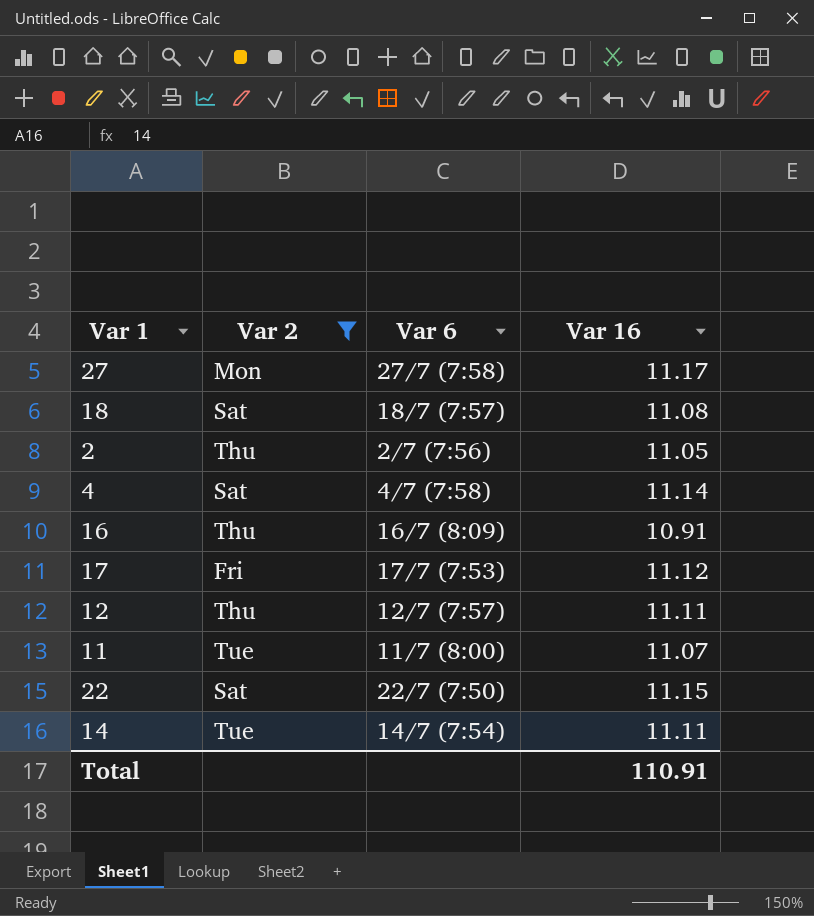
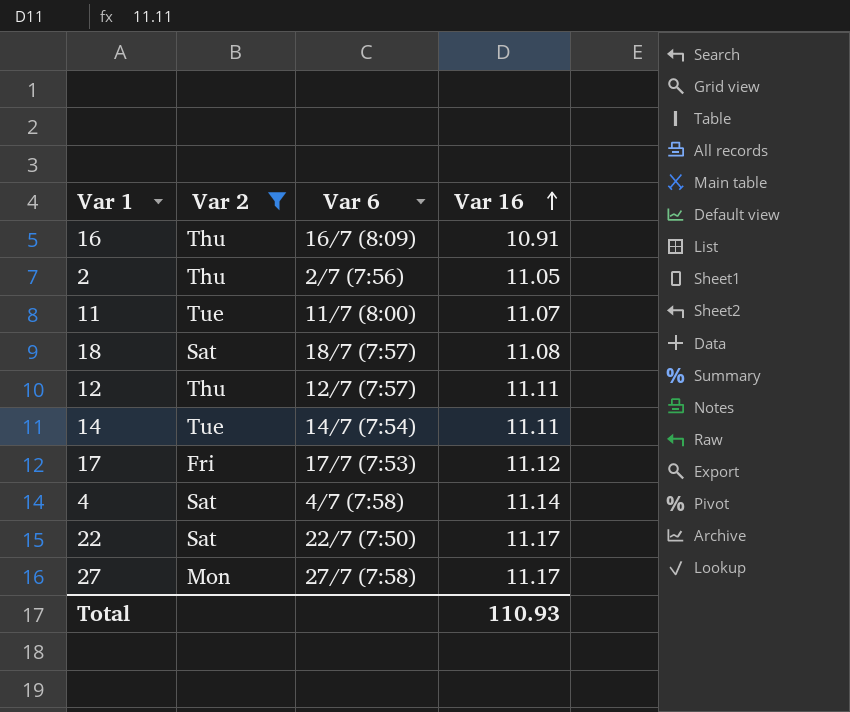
row order: none -> Var 16 ascending
22 | Var 16: 11.15 -> 11.17
Total | Var 16: 110.91 -> 110.93

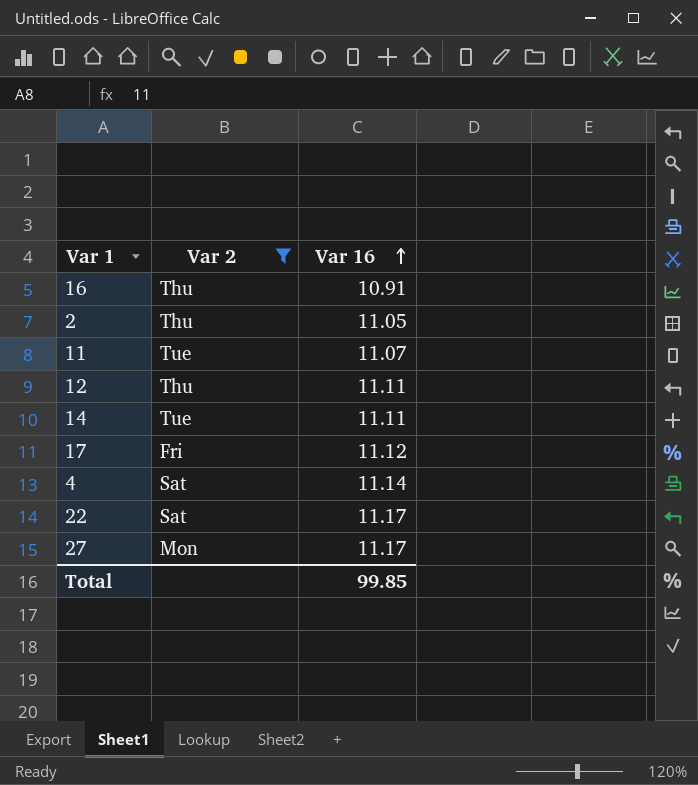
column Var 6 | position: 3 -> none
row 18: Sat | 18/7 (7:57) | 11.08 -> none
Total | Var 16: 110.93 -> 99.85

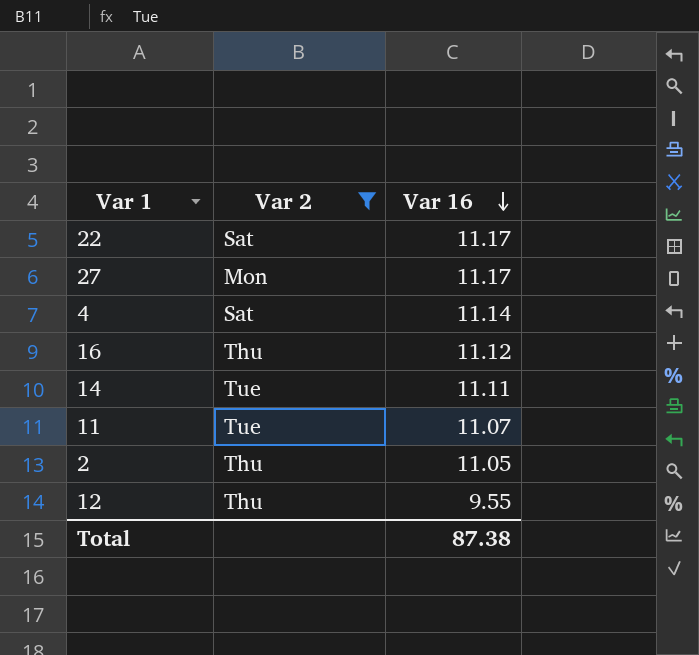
row order: Var 16 ascending -> Var 16 descending
row 17: Fri | 11.12 -> none
16 | Var 16: 10.91 -> 11.12
12 | Var 16: 11.11 -> 9.55
Total | Var 16: 99.85 -> 87.38

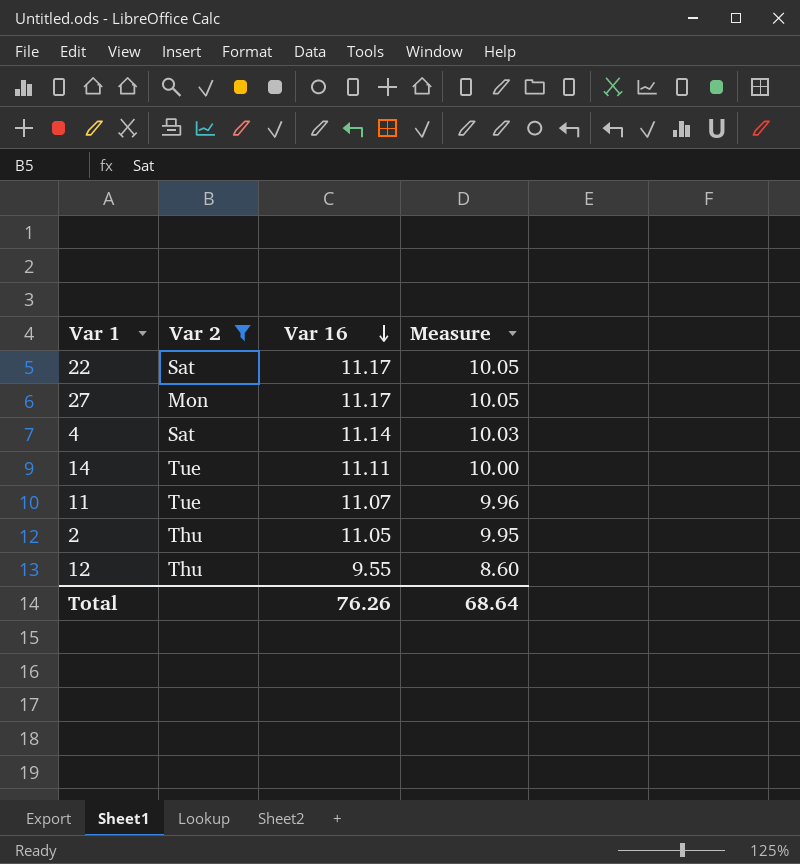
column Measure | formula: none -> [Var 16] * 0.9
row 16: Thu | 11.12 -> none
Total | Var 16: 87.38 -> 76.26

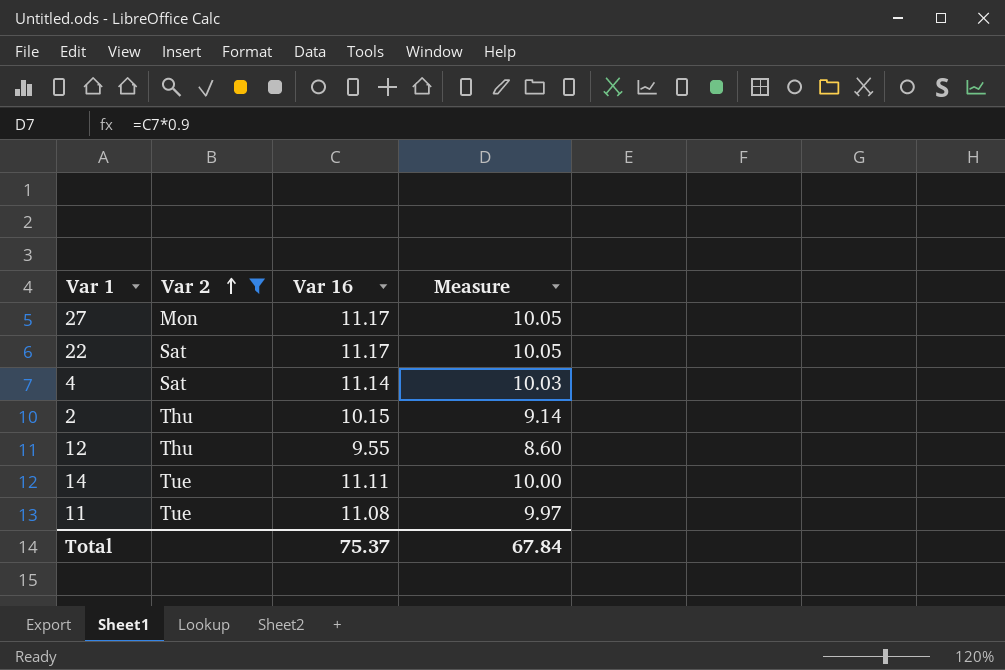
row order: Var 16 descending -> Var 2 ascending
2 | Var 16: 11.05 -> 10.15
2 | Measure: 9.95 -> 9.14
11 | Var 16: 11.07 -> 11.08
11 | Measure: 9.96 -> 9.97
Total | Var 16: 76.26 -> 75.37
Total | Measure: 68.64 -> 67.84

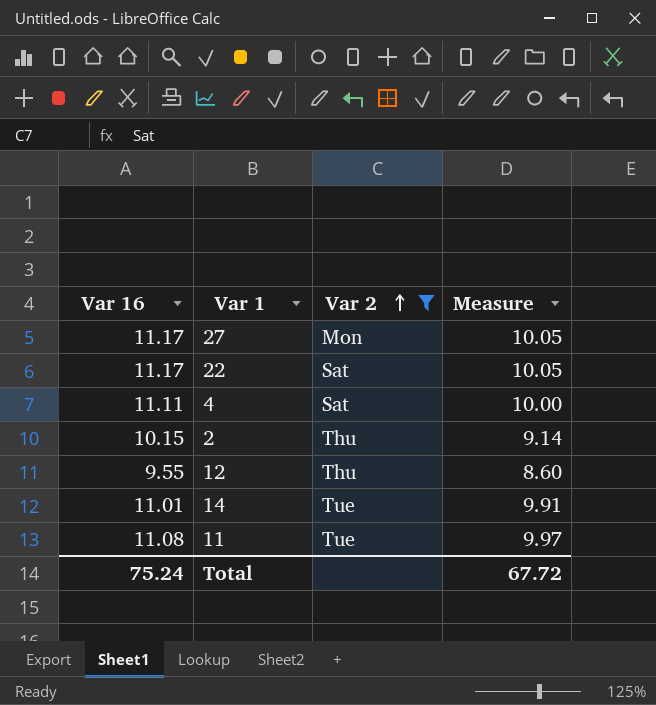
column Var 16 | position: 3 -> 1
4 | Var 16: 11.14 -> 11.11
4 | Measure: 10.03 -> 10.00
14 | Var 16: 11.11 -> 11.01
14 | Measure: 10.00 -> 9.91
Total | Var 16: 75.37 -> 75.24
Total | Measure: 67.84 -> 67.72

